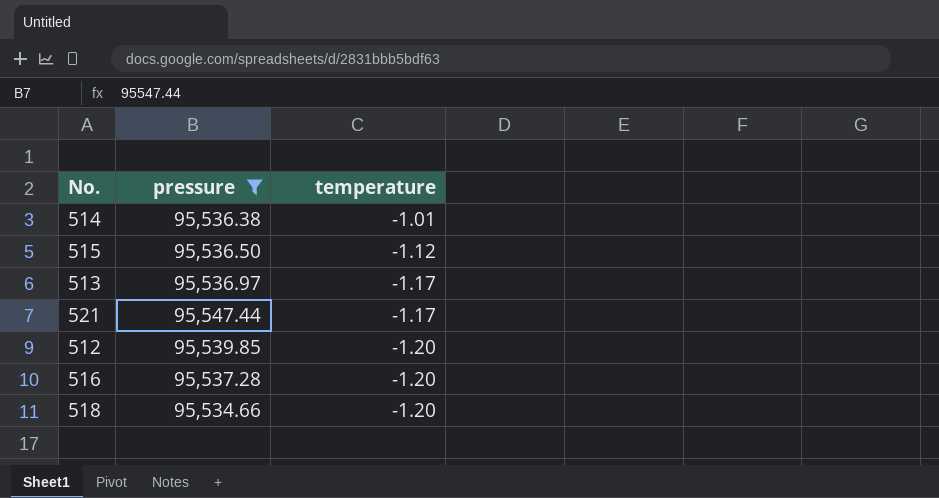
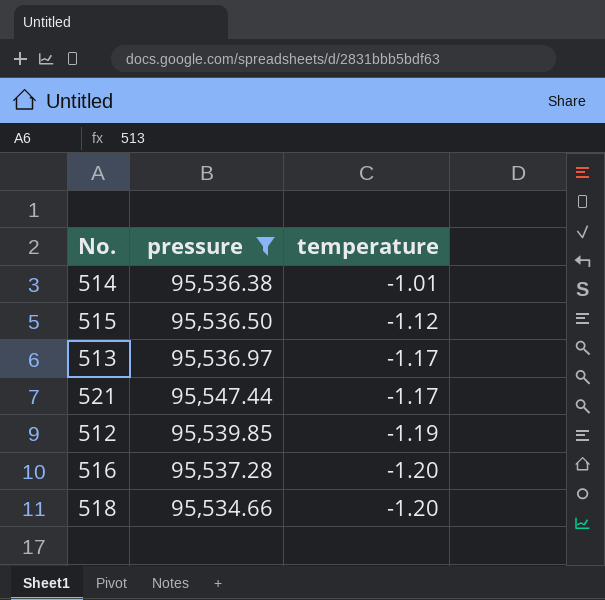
512 | temperature: -1.20 -> -1.19

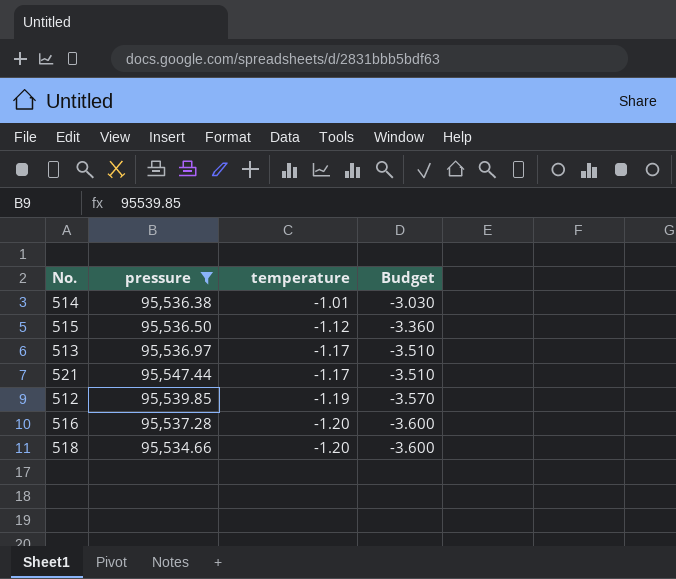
column Budget | formula: none -> [temperature] * 3

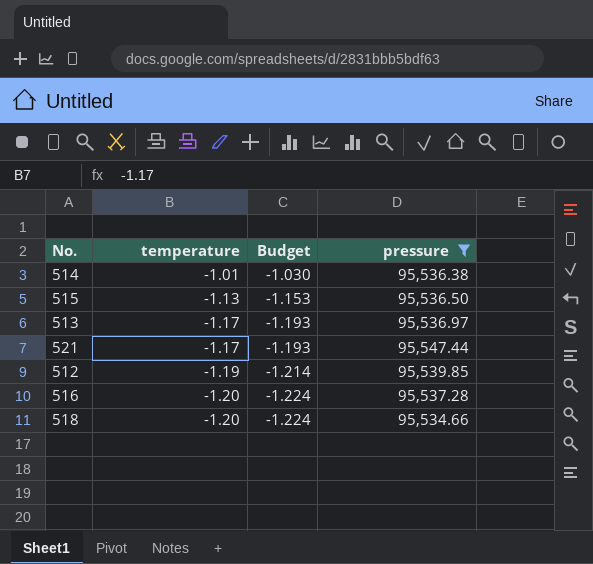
column Budget | formula: [temperature] * 3 -> [temperature] * 1.02
column pressure | position: 2 -> 4
515 | temperature: -1.12 -> -1.13

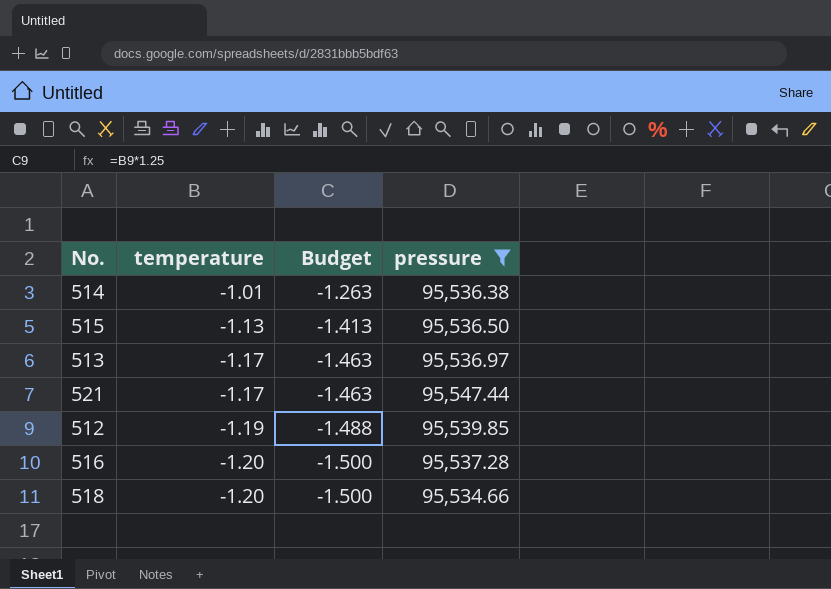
column Budget | formula: [temperature] * 1.02 -> [temperature] * 1.25

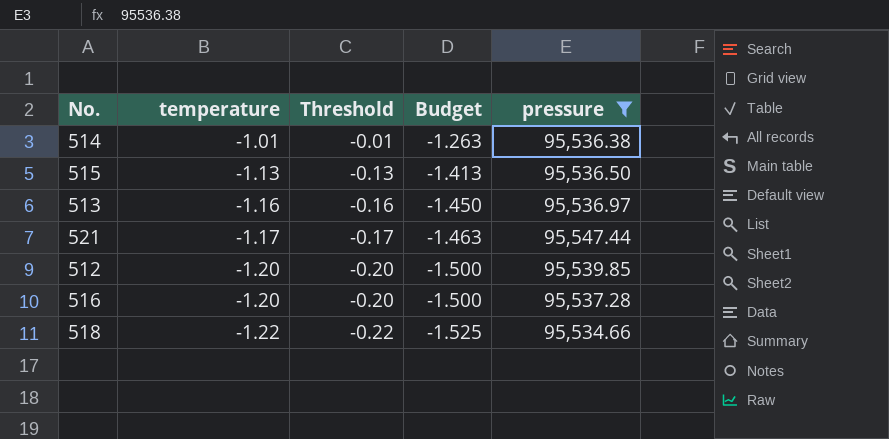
column Threshold | formula: none -> [temperature] + 1
513 | temperature: -1.17 -> -1.16
513 | Budget: -1.463 -> -1.450
512 | temperature: -1.19 -> -1.20
512 | Budget: -1.488 -> -1.500
518 | temperature: -1.20 -> -1.22
518 | Budget: -1.500 -> -1.525

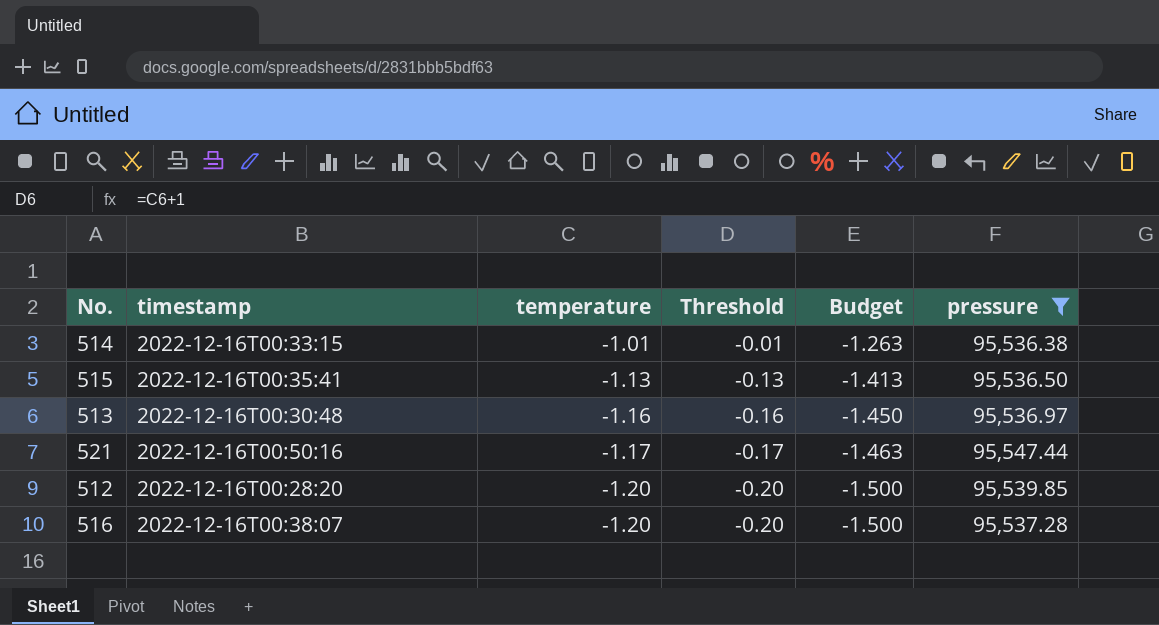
column timestamp | position: none -> 2
row 518: -1.22 | -0.22 | -1.525 | 95,534.66 -> none

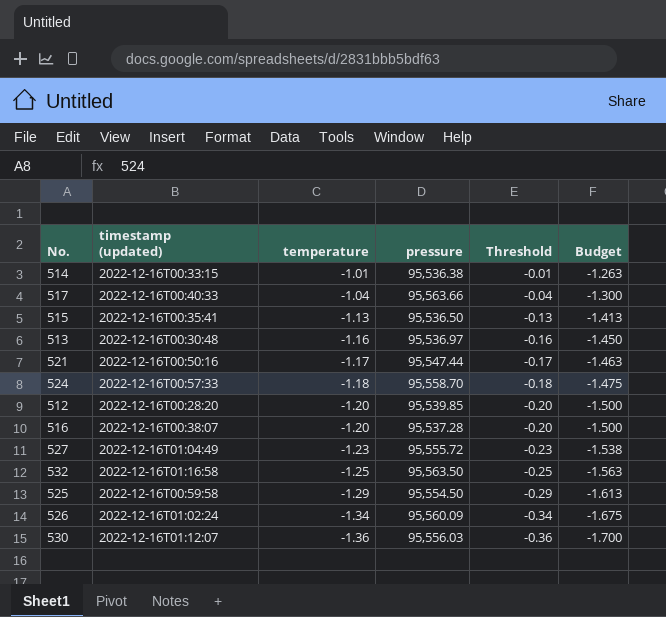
filter: pressure <= 95,547.44 -> none
column name: timestamp -> timestamp (updated)
column pressure | position: 6 -> 4

